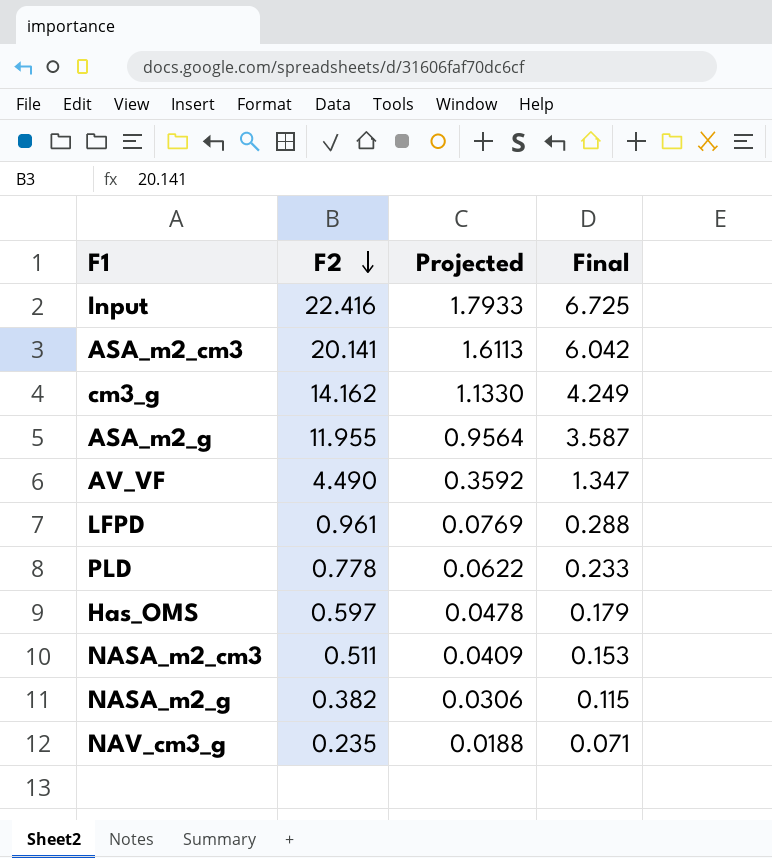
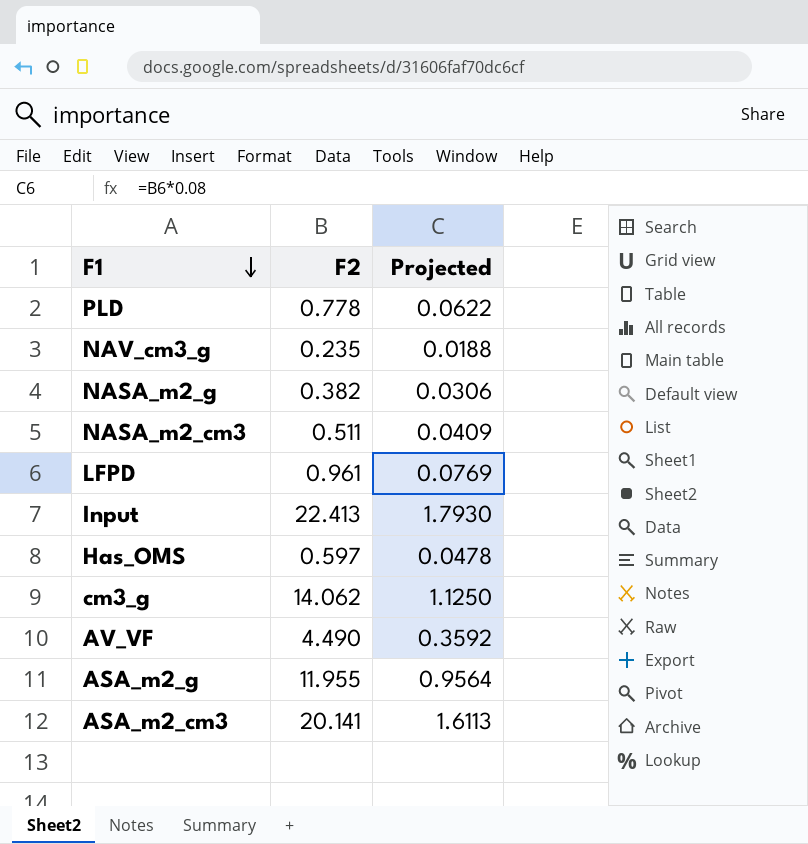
row order: F2 descending -> F1 descending
column Final | formula: [F2] * 0.3 -> none
Input | F2: 22.416 -> 22.413
Input | Projected: 1.7933 -> 1.7930
cm3_g | F2: 14.162 -> 14.062
cm3_g | Projected: 1.1330 -> 1.1250

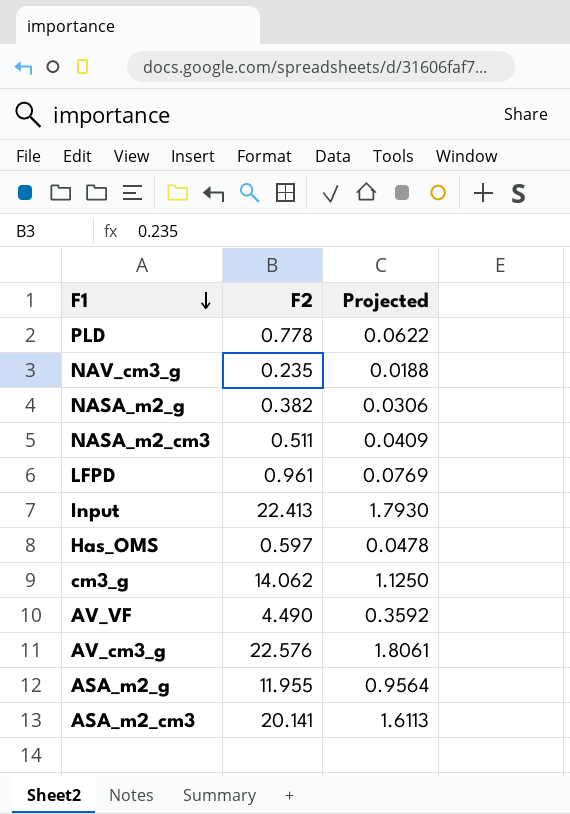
row AV_cm3_g: none -> 22.576 | 1.8061

